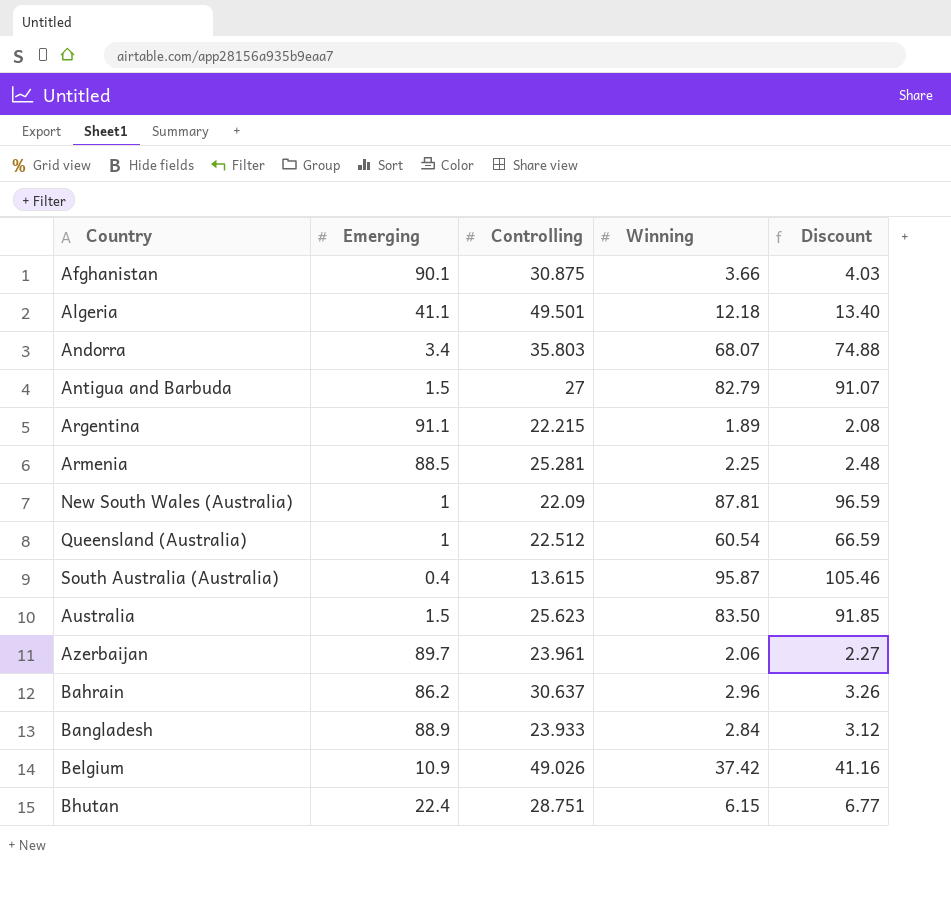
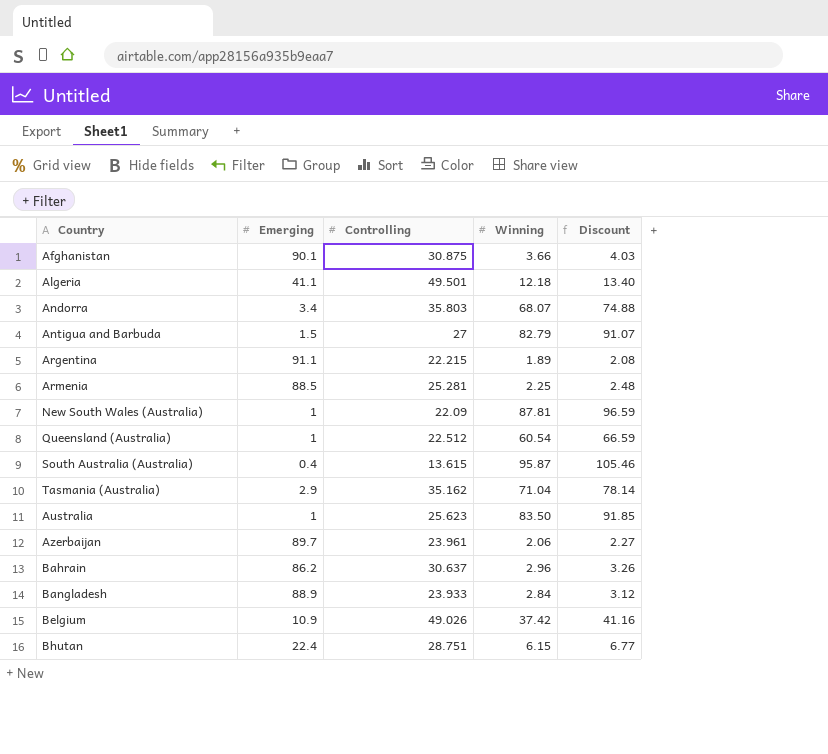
row Tasmania (Australia): none -> 2.9 | 35.162 | 71.04 | 78.14
Australia | Emerging: 1.5 -> 1

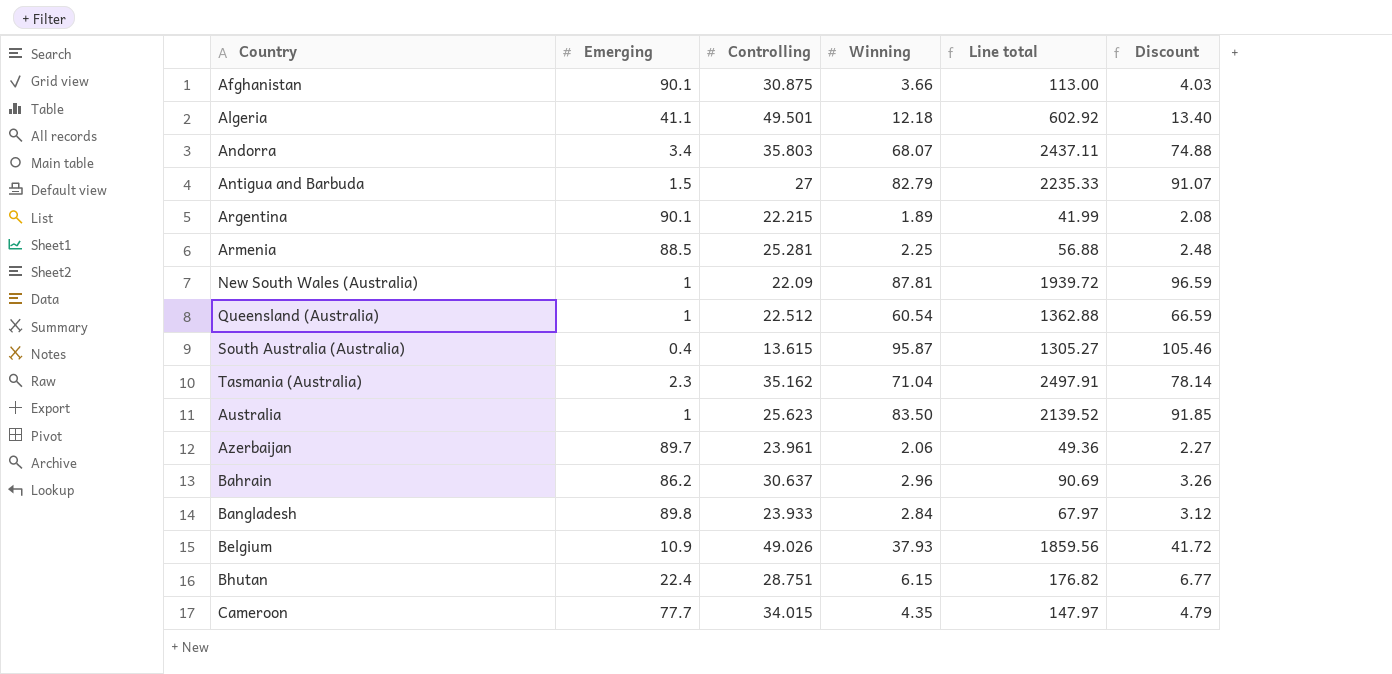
column Line total | formula: none -> [Controlling] * [Winning]
Argentina | Emerging: 91.1 -> 90.1
Tasmania (Australia) | Emerging: 2.9 -> 2.3
Bangladesh | Emerging: 88.9 -> 89.8
Belgium | Winning: 37.42 -> 37.93
Belgium | Discount: 41.16 -> 41.72
row Cameroon: none -> 77.7 | 34.015 | 4.35 | 147.97 | 4.79

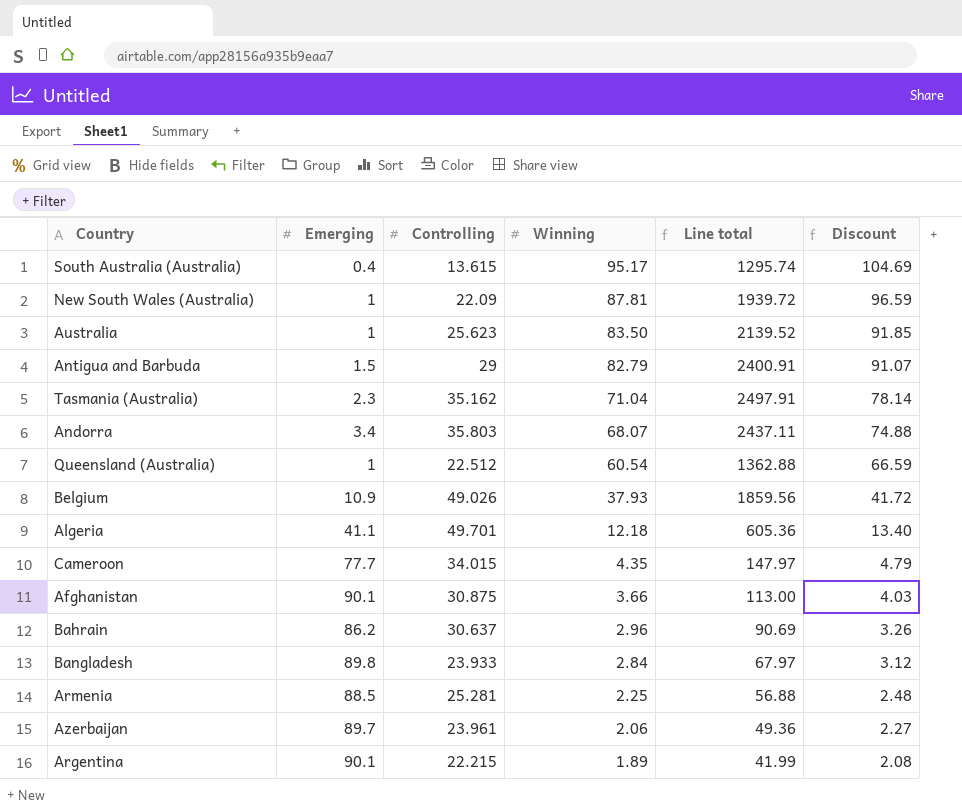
row order: none -> Winning descending
row Bhutan: 22.4 | 28.751 | 6.15 | 176.82 | 6.77 -> none
South Australia (Australia) | Winning: 95.87 -> 95.17
South Australia (Australia) | Line total: 1305.27 -> 1295.74
South Australia (Australia) | Discount: 105.46 -> 104.69
Antigua and Barbuda | Controlling: 27 -> 29
Antigua and Barbuda | Line total: 2235.33 -> 2400.91
Algeria | Controlling: 49.501 -> 49.701
Algeria | Line total: 602.92 -> 605.36

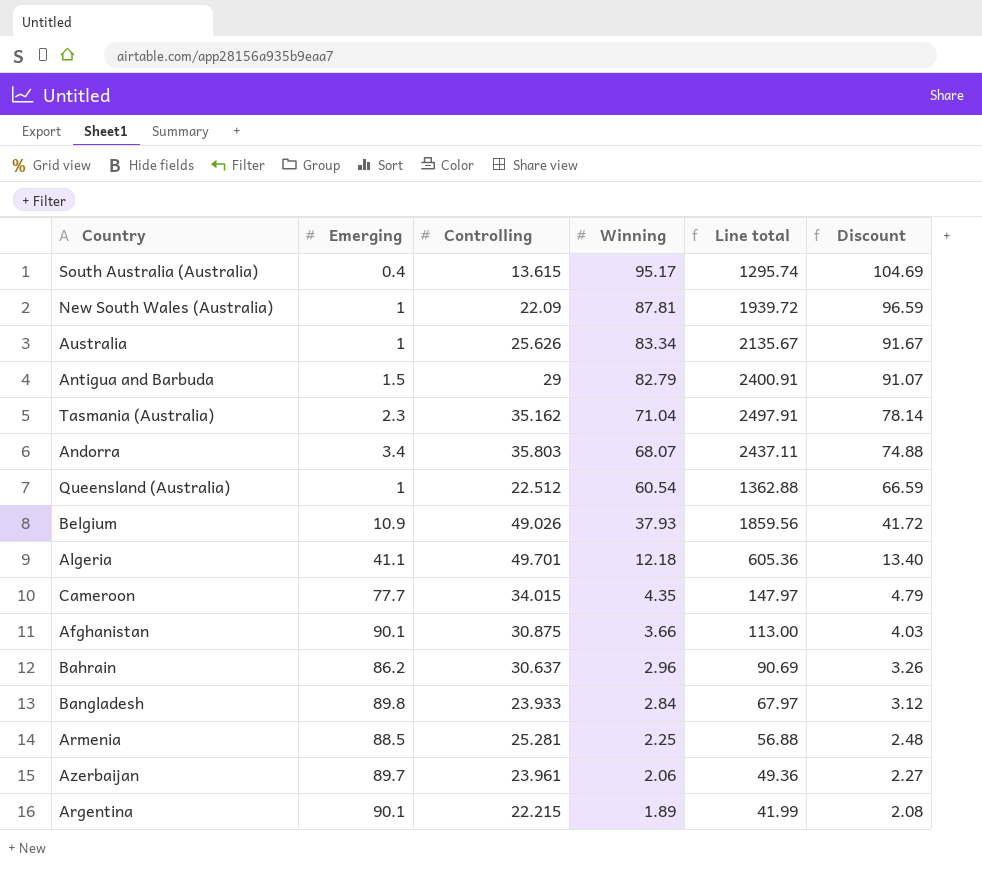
Australia | Controlling: 25.623 -> 25.626
Australia | Winning: 83.50 -> 83.34
Australia | Line total: 2139.52 -> 2135.67
Australia | Discount: 91.85 -> 91.67

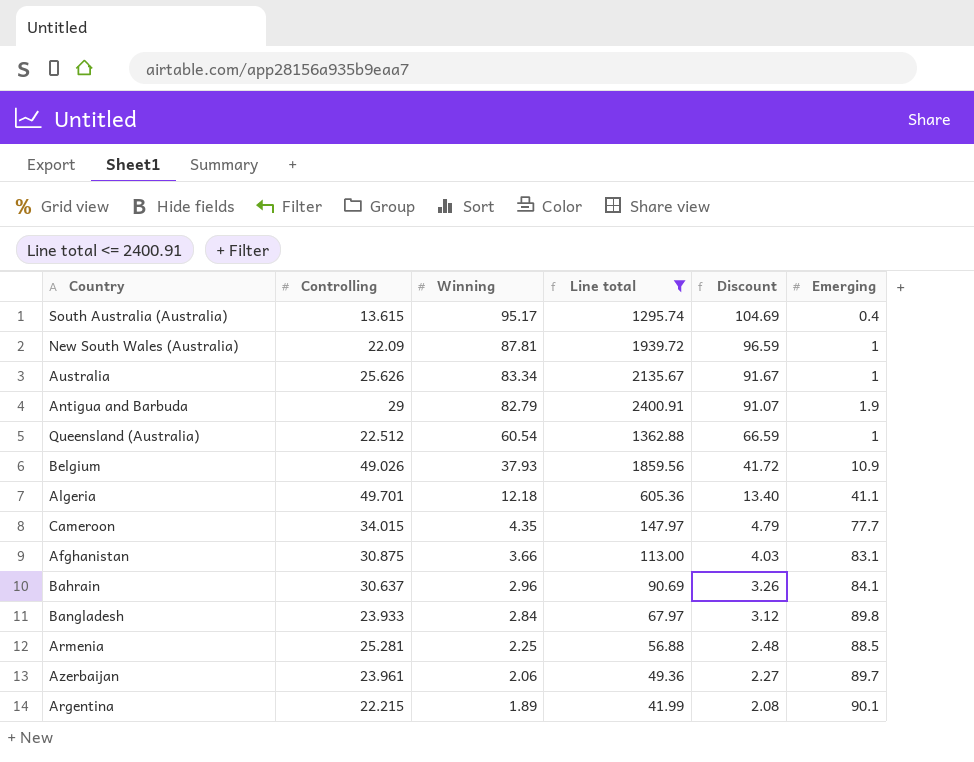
filter: none -> Line total <= 2400.91
column Emerging | position: 2 -> 6
Antigua and Barbuda | Emerging: 1.5 -> 1.9
Afghanistan | Emerging: 90.1 -> 83.1
Bahrain | Emerging: 86.2 -> 84.1

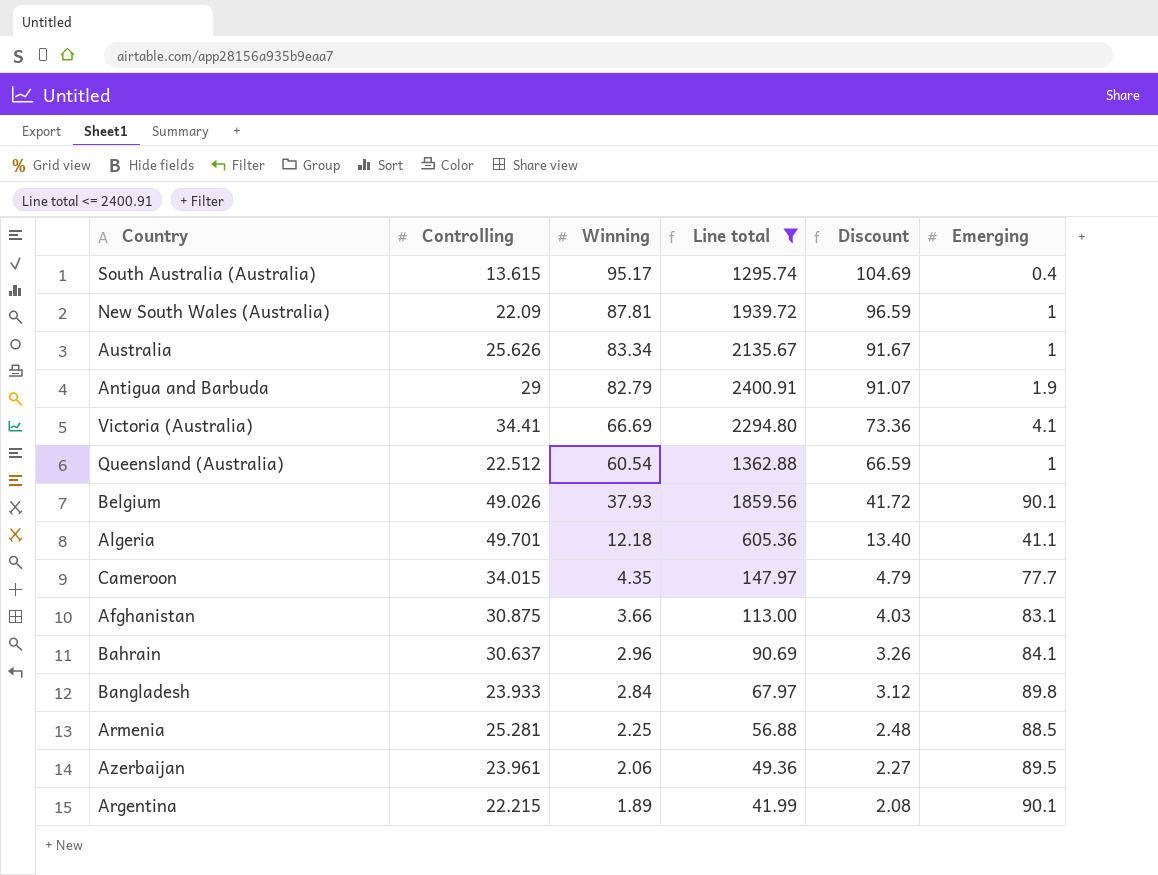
row Victoria (Australia): none -> 34.41 | 66.69 | 2294.80 | 73.36 | 4.1
Belgium | Emerging: 10.9 -> 90.1
Azerbaijan | Emerging: 89.7 -> 89.5

